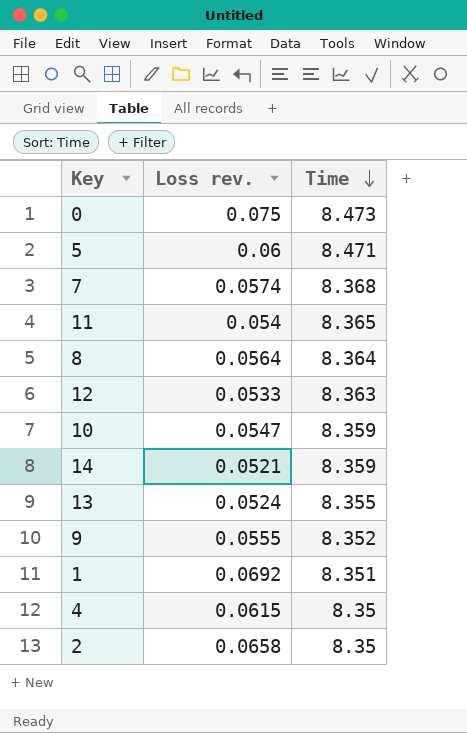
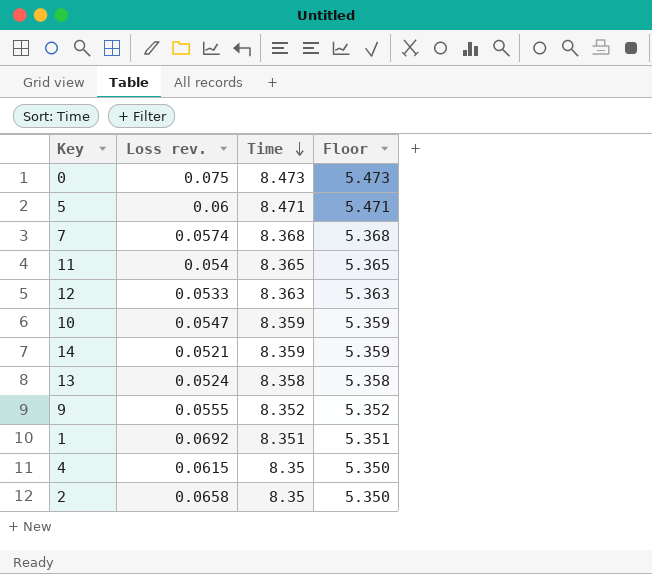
column Floor | formula: none -> [Time] - 3
row 8: 0.0564 | 8.364 -> none
13 | Time: 8.355 -> 8.358

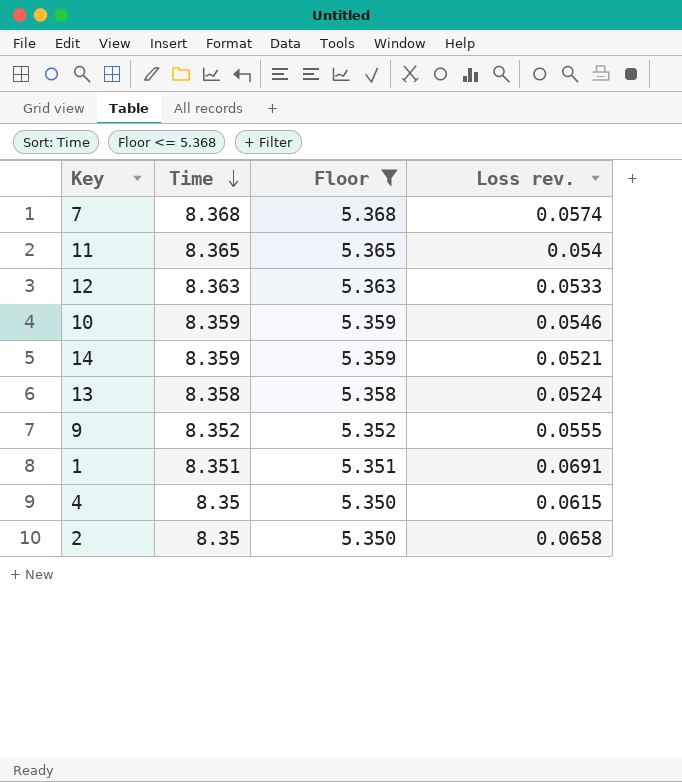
filter: none -> Floor <= 5.368
column Loss rev. | position: 2 -> 4
10 | Loss rev.: 0.0547 -> 0.0546
1 | Loss rev.: 0.0692 -> 0.0691

